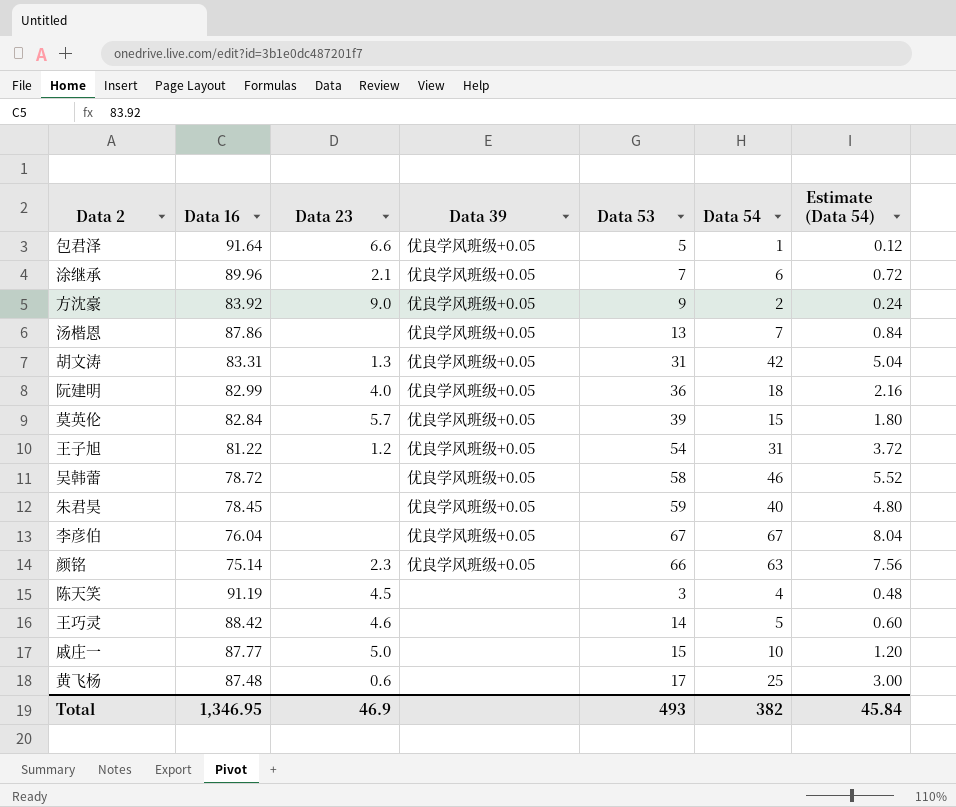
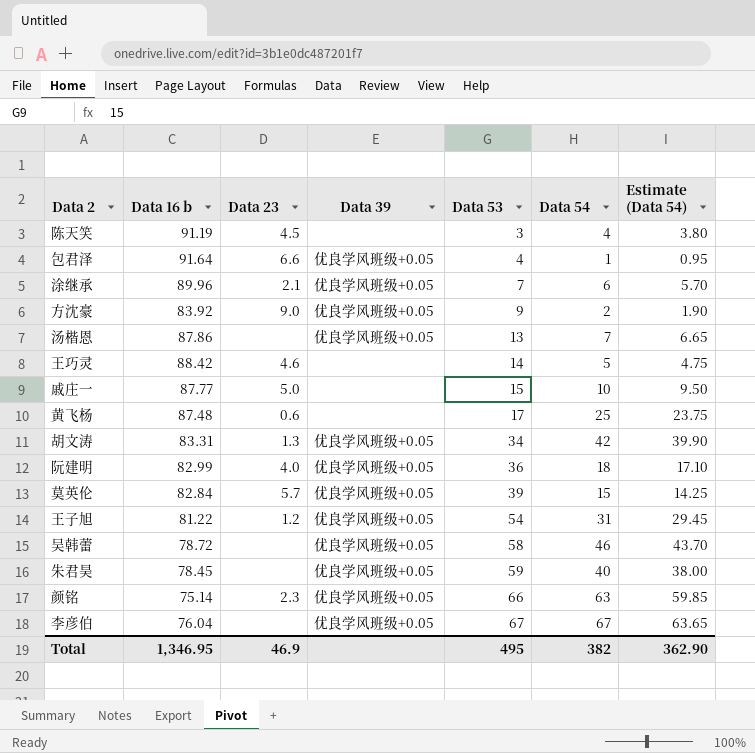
row order: none -> Data 53 ascending
column name: Data 16 -> Data 16 b
column Estimate (Data 54) | formula: [Data 54] * 0.12 -> [Data 54] * 0.95
包君泽 | Data 53: 5 -> 4
胡文涛 | Data 53: 31 -> 34
Total | Data 53: 493 -> 495
Total | Estimate (Data 54): 45.84 -> 362.90

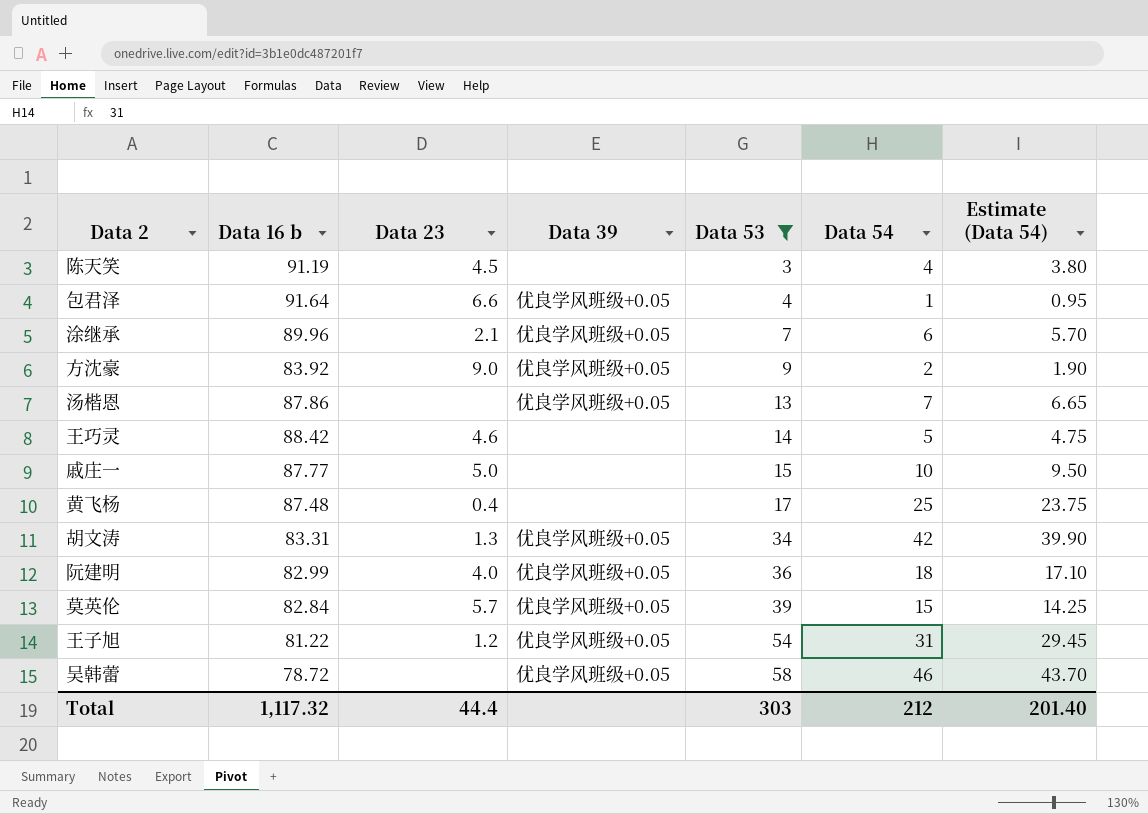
filter: none -> Data 53 <= 58
黄飞杨 | Data 23: 0.6 -> 0.4
Total | Data 16 b: 1,346.95 -> 1,117.32
Total | Data 23: 46.9 -> 44.4
Total | Data 53: 495 -> 303
Total | Data 54: 382 -> 212
Total | Estimate (Data 54): 362.90 -> 201.40

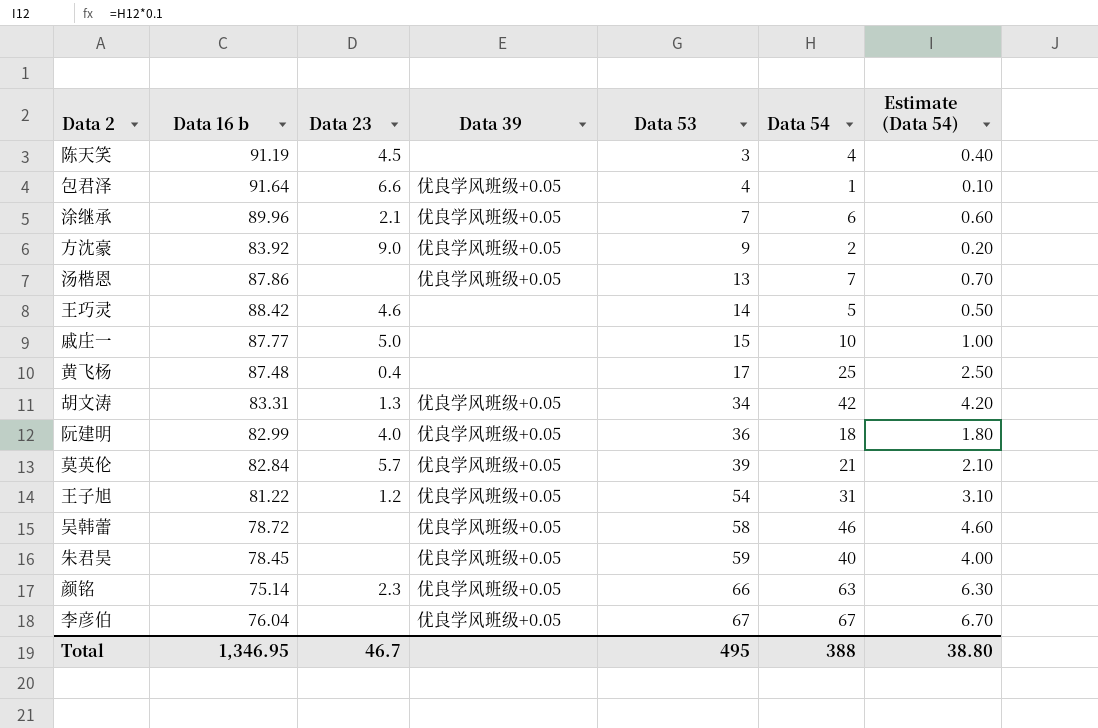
filter: Data 53 <= 58 -> none
column Estimate (Data 54) | formula: [Data 54] * 0.95 -> [Data 54] * 0.1
莫英伦 | Data 54: 15 -> 21
Total | Data 16 b: 1,117.32 -> 1,346.95
Total | Data 23: 44.4 -> 46.7
Total | Data 53: 303 -> 495
Total | Data 54: 212 -> 388
Total | Estimate (Data 54): 201.40 -> 38.80

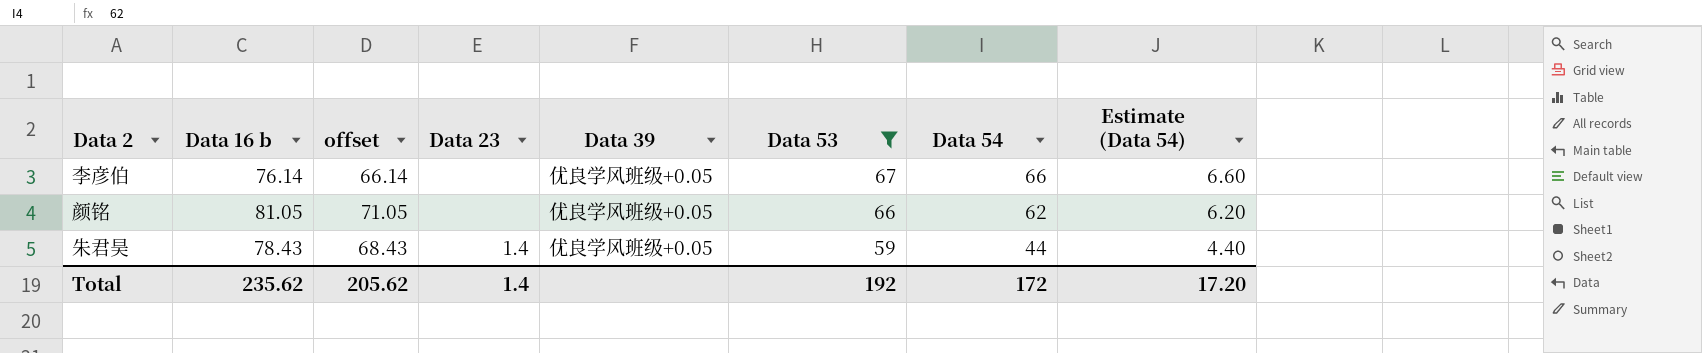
filter: none -> Data 53 >= 59
row order: Data 53 ascending -> Data 53 descending
column offset | formula: none -> [Data 16 b] - 10
李彦伯 | Data 16 b: 76.04 -> 76.14
李彦伯 | Data 54: 67 -> 66
李彦伯 | Estimate (Data 54): 6.70 -> 6.60
颜铭 | Data 16 b: 75.14 -> 81.05
颜铭 | Data 23: 2.3 -> none
颜铭 | Data 54: 63 -> 62
颜铭 | Estimate (Data 54): 6.30 -> 6.20
朱君昊 | Data 16 b: 78.45 -> 78.43
朱君昊 | Data 23: none -> 1.4
朱君昊 | Data 54: 40 -> 44
朱君昊 | Estimate (Data 54): 4.00 -> 4.40
Total | Data 16 b: 1,346.95 -> 235.62
Total | Data 23: 46.7 -> 1.4
Total | Data 53: 495 -> 192
Total | Data 54: 388 -> 172
Total | Estimate (Data 54): 38.80 -> 17.20

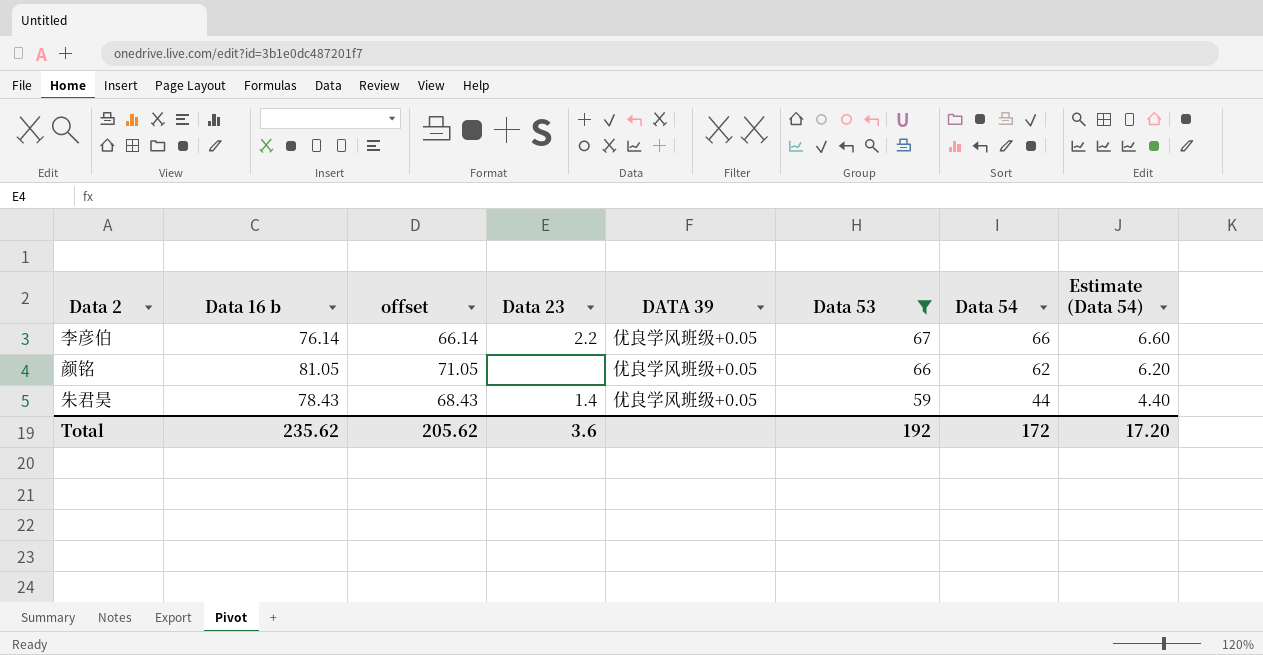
column name: Data 39 -> DATA 39
李彦伯 | Data 23: none -> 2.2
Total | Data 23: 1.4 -> 3.6

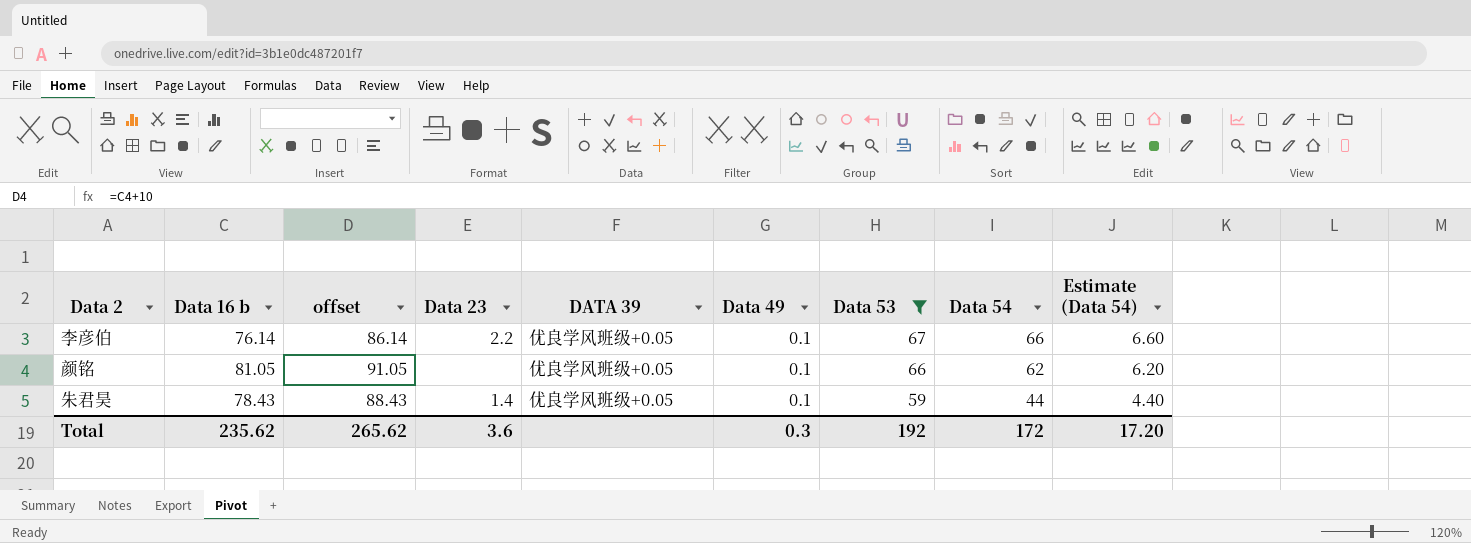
column offset | formula: [Data 16 b] - 10 -> [Data 16 b] + 10
column Data 49 | position: none -> 6
Total | offset: 205.62 -> 265.62

